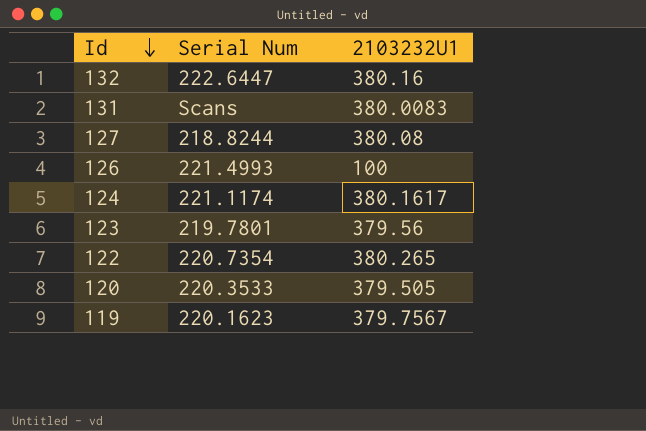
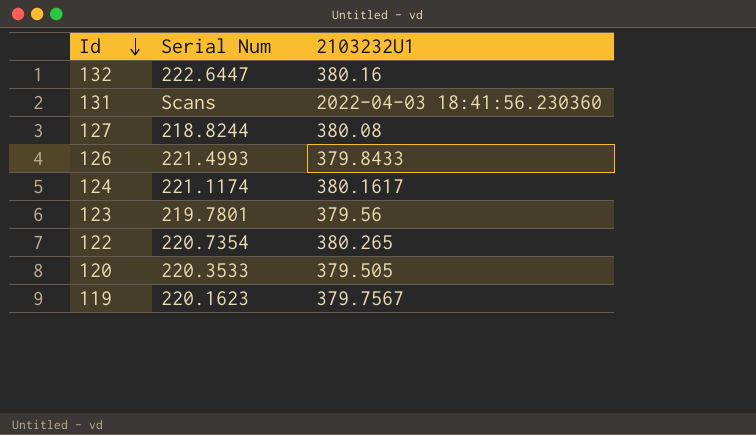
131 | 2103232U1: 380.0083 -> 2022-04-03 18:41:56.230360
126 | 2103232U1: 100 -> 379.8433

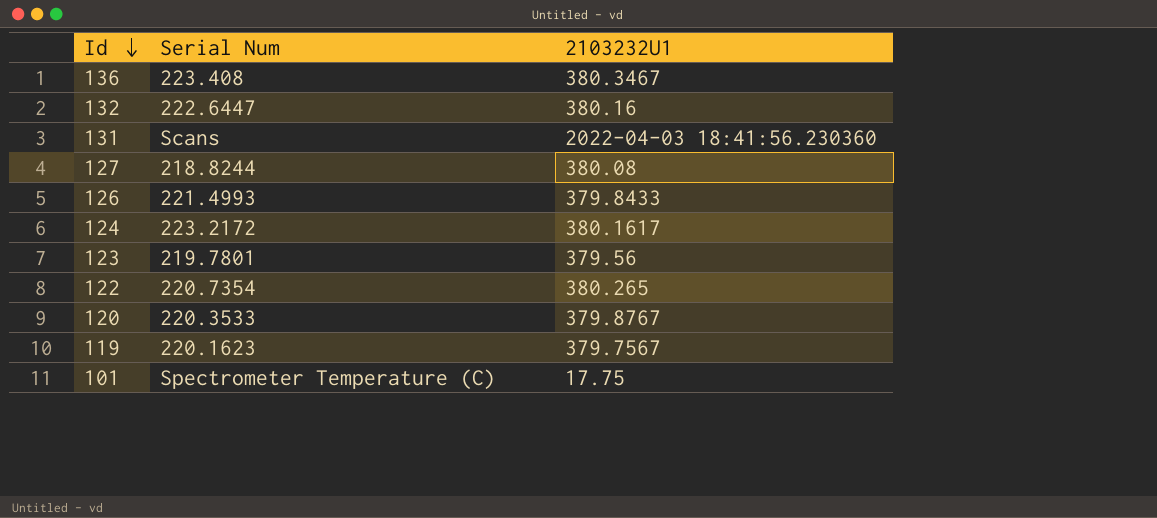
row 136: none -> 223.408 | 380.3467
124 | Serial Num: 221.1174 -> 223.2172
120 | 2103232U1: 379.505 -> 379.8767
row 101: none -> Spectrometer Temperature (C) | 17.75

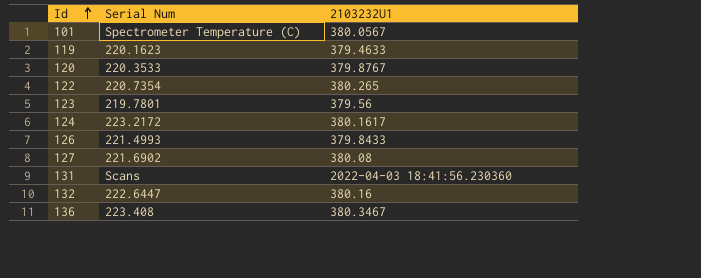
row order: Id descending -> Id ascending
101 | 2103232U1: 17.75 -> 380.0567
119 | 2103232U1: 379.7567 -> 379.4633
127 | Serial Num: 218.8244 -> 221.6902

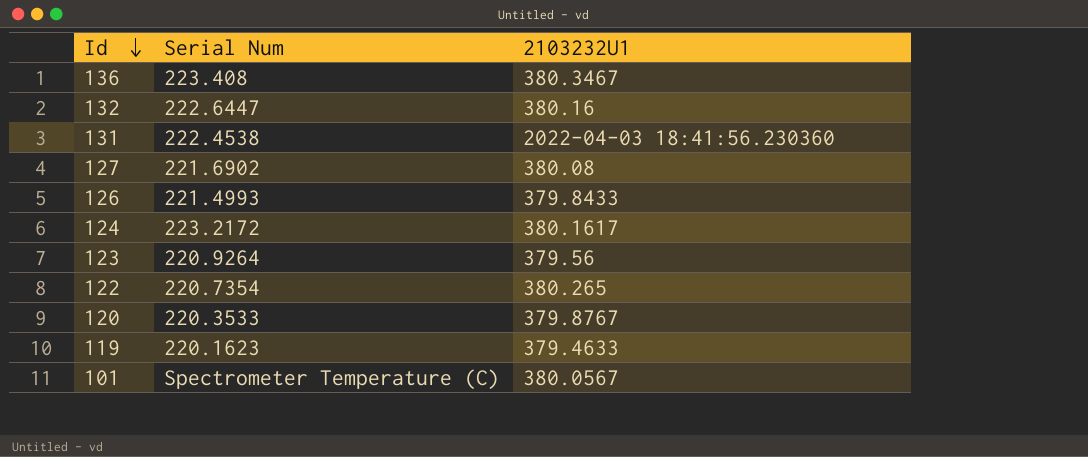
row order: Id ascending -> Id descending
131 | Serial Num: Scans -> 222.4538
123 | Serial Num: 219.7801 -> 220.9264

